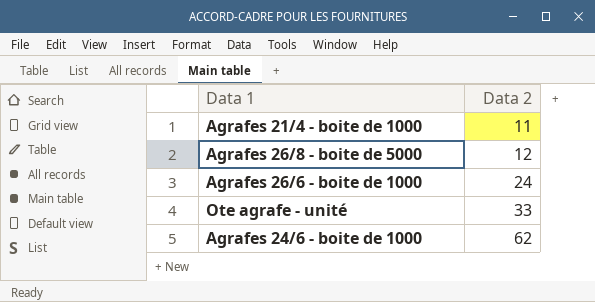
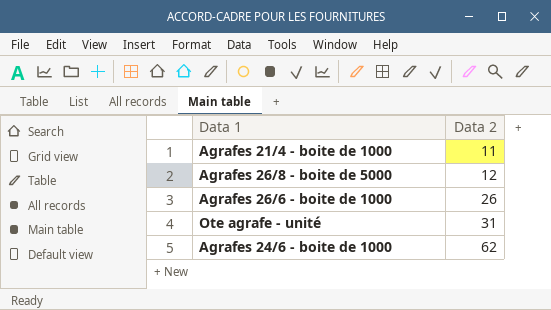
Agrafes 26/6 - boite de 1000 | Data 2: 24 -> 26
Ote agrafe - unité | Data 2: 33 -> 31

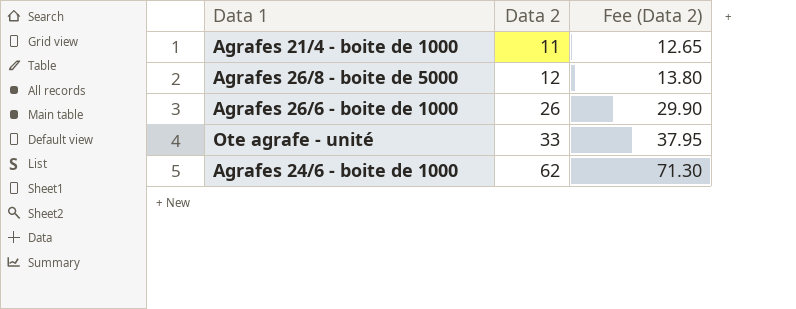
column Fee (Data 2) | formula: none -> [Data 2] * 1.15
Ote agrafe - unité | Data 2: 31 -> 33

